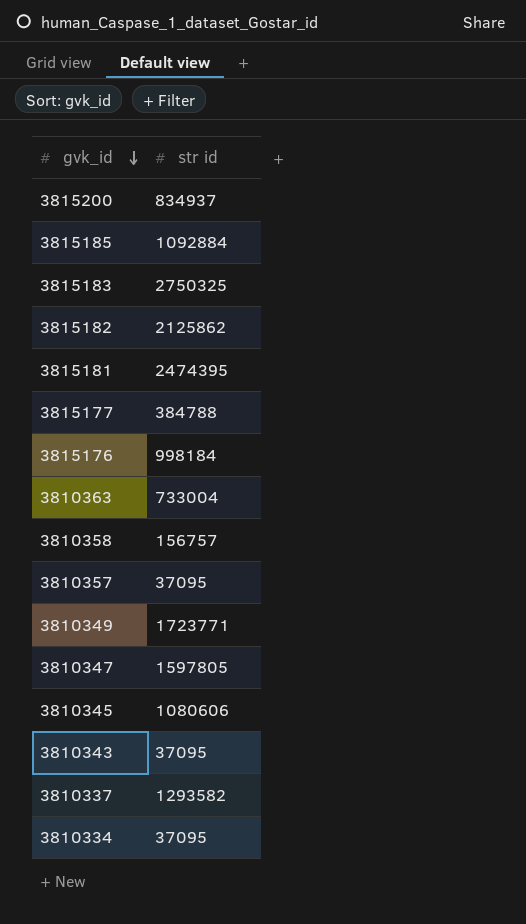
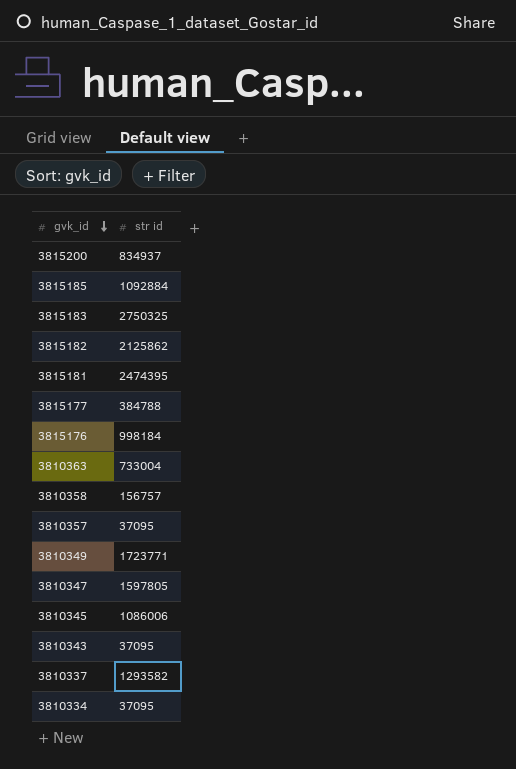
3810345 | str id: 1080606 -> 1086006

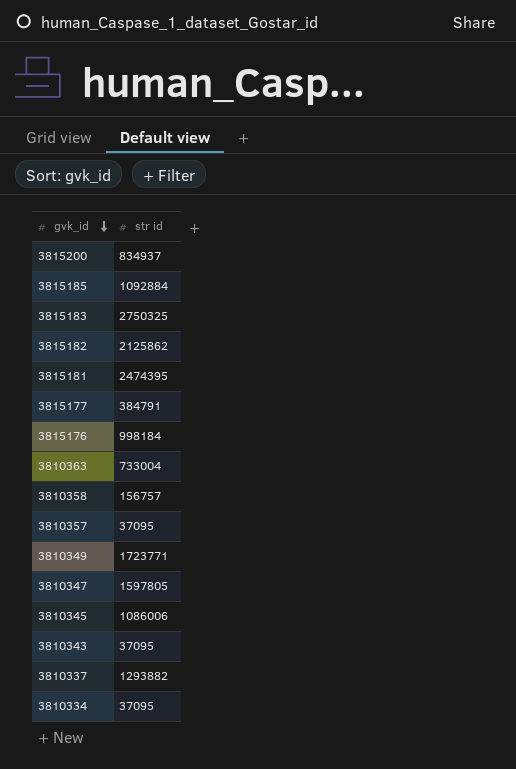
3815177 | str id: 384788 -> 384791
3810337 | str id: 1293582 -> 1293882

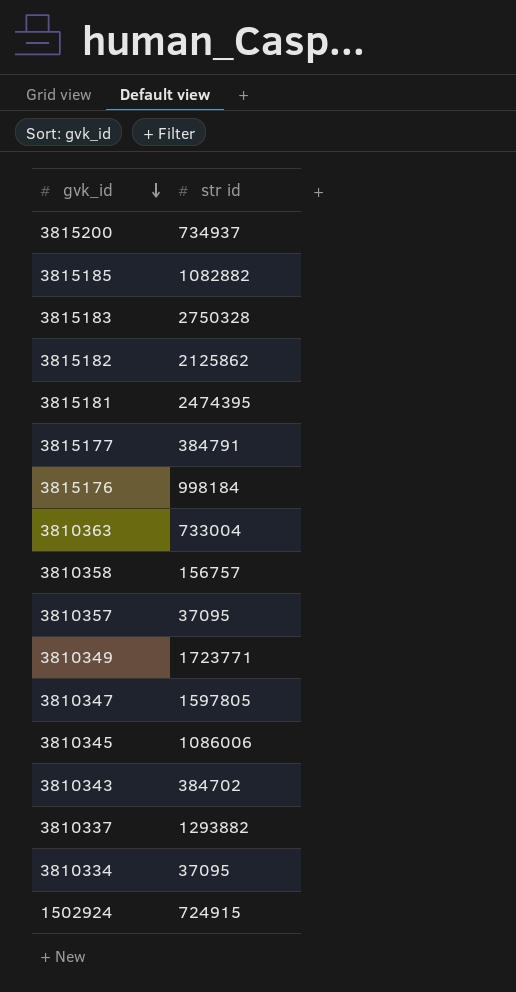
3815200 | str id: 834937 -> 734937
3815185 | str id: 1092884 -> 1082882
3815183 | str id: 2750325 -> 2750328
3810343 | str id: 37095 -> 384702
row 1502924: none -> 724915

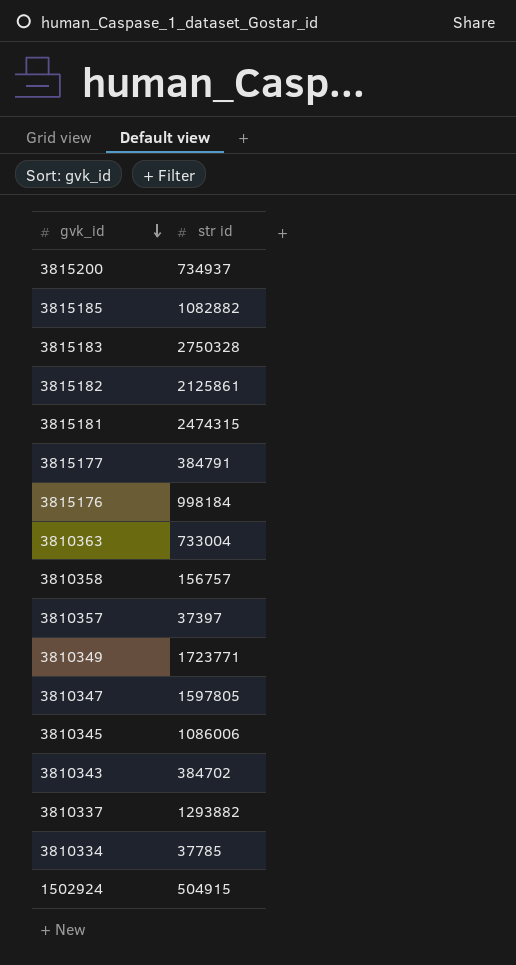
3815182 | str id: 2125862 -> 2125861
3815181 | str id: 2474395 -> 2474315
3810357 | str id: 37095 -> 37397
3810334 | str id: 37095 -> 37785
1502924 | str id: 724915 -> 504915

